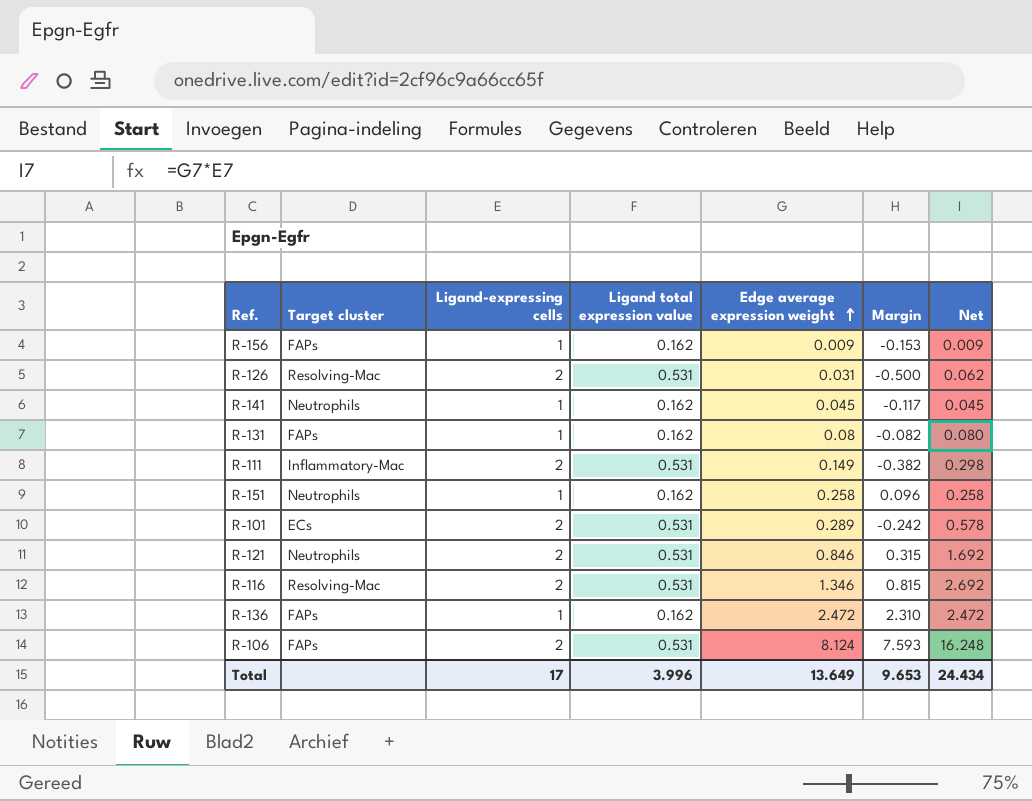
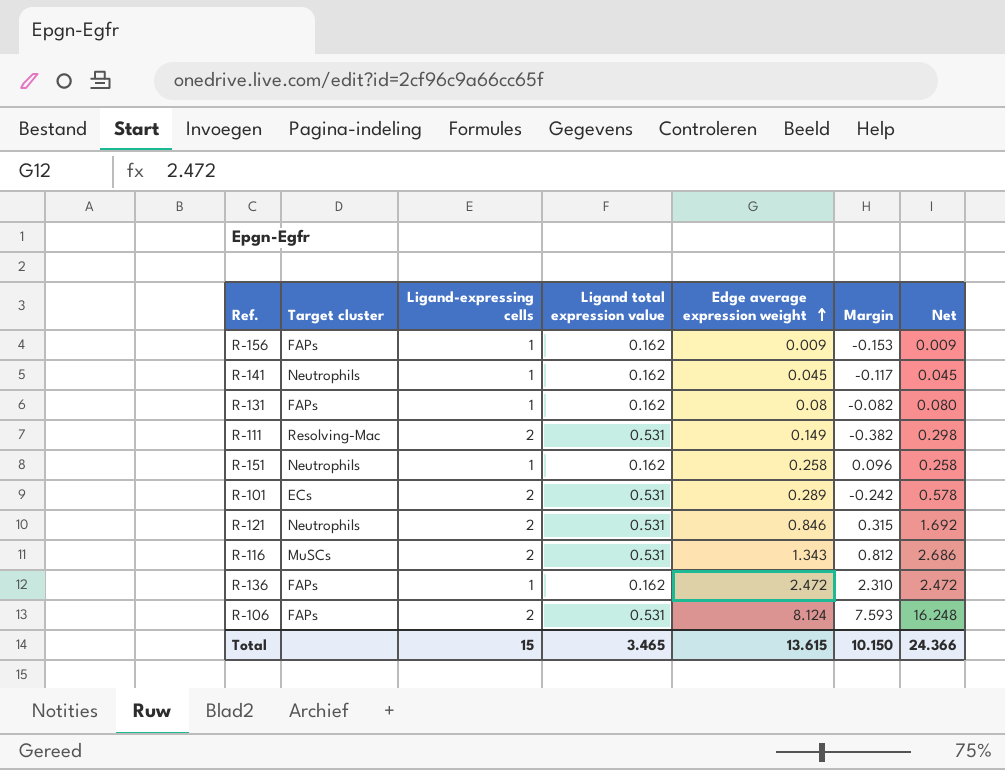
row R-126: Resolving-Mac | 2 | 0.531 | 0.031 | -0.500 | 0.062 -> none
R-111 | Target cluster: Inflammatory-Mac -> Resolving-Mac
R-116 | Target cluster: Resolving-Mac -> MuSCs
R-116 | Edge average expression weight: 1.346 -> 1.343
R-116 | Margin: 0.815 -> 0.812
R-116 | Net: 2.692 -> 2.686
Total | Ligand-expressing cells: 17 -> 15
Total | Ligand total expression value: 3.996 -> 3.465
Total | Edge average expression weight: 13.649 -> 13.615
Total | Margin: 9.653 -> 10.150
Total | Net: 24.434 -> 24.366

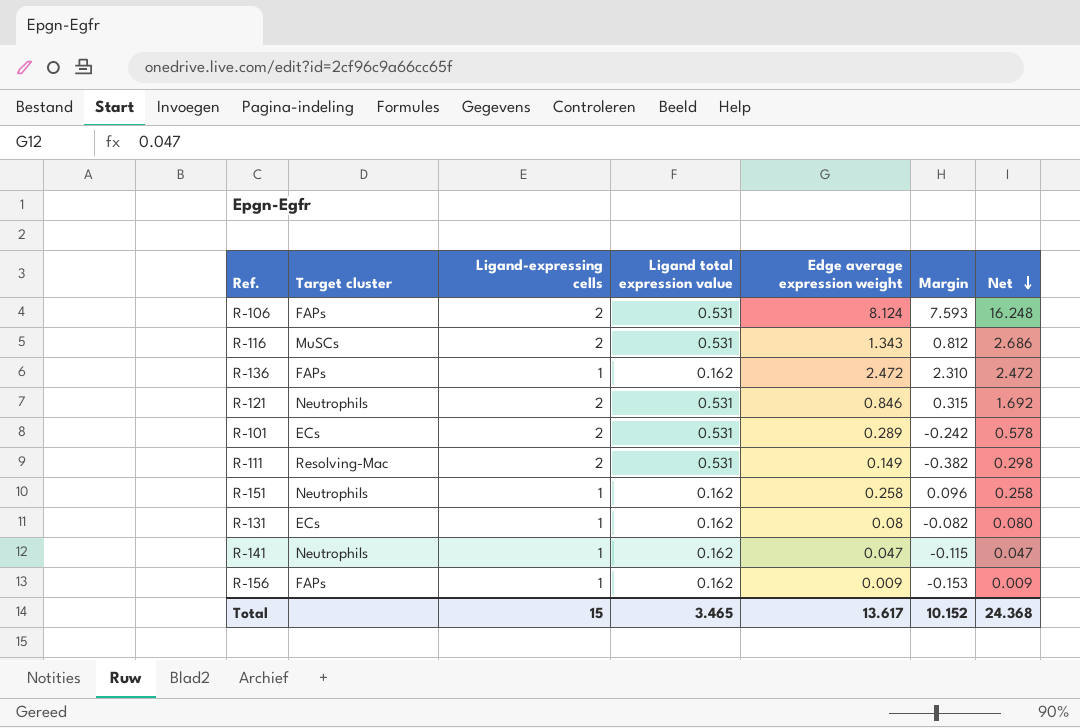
row order: Edge average expression weight ascending -> Net descending
R-131 | Target cluster: FAPs -> ECs
R-141 | Edge average expression weight: 0.045 -> 0.047
R-141 | Margin: -0.117 -> -0.115
R-141 | Net: 0.045 -> 0.047
Total | Edge average expression weight: 13.615 -> 13.617
Total | Margin: 10.150 -> 10.152
Total | Net: 24.366 -> 24.368

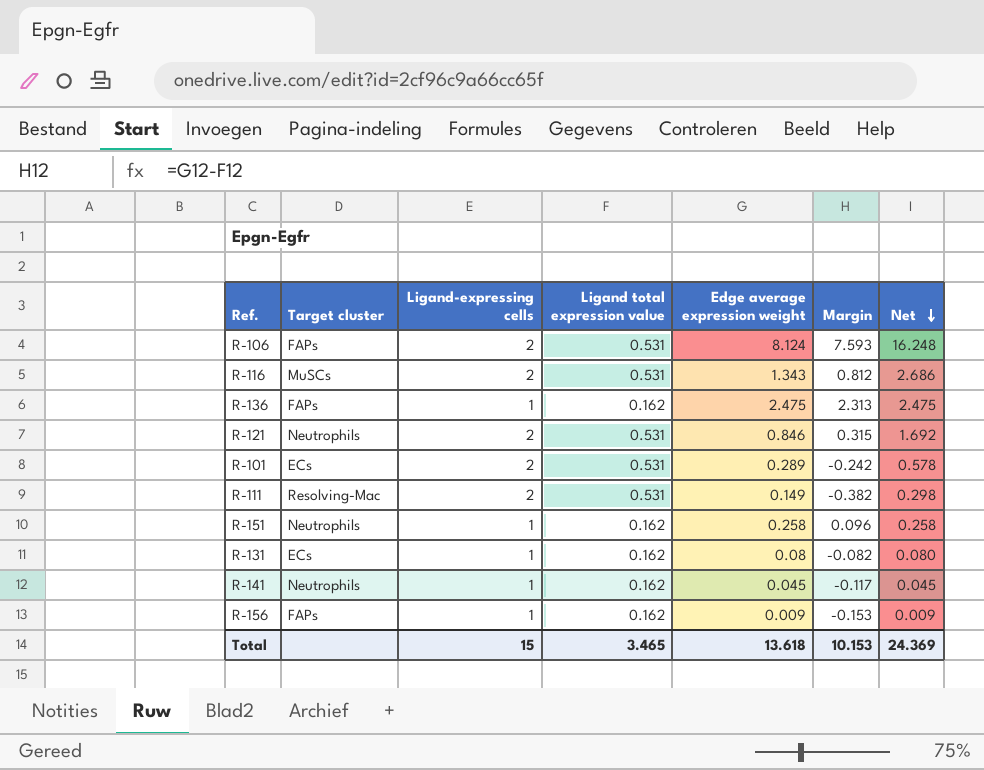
R-136 | Edge average expression weight: 2.472 -> 2.475
R-136 | Margin: 2.310 -> 2.313
R-136 | Net: 2.472 -> 2.475
R-141 | Edge average expression weight: 0.047 -> 0.045
R-141 | Margin: -0.115 -> -0.117
R-141 | Net: 0.047 -> 0.045
Total | Edge average expression weight: 13.617 -> 13.618
Total | Margin: 10.152 -> 10.153
Total | Net: 24.368 -> 24.369

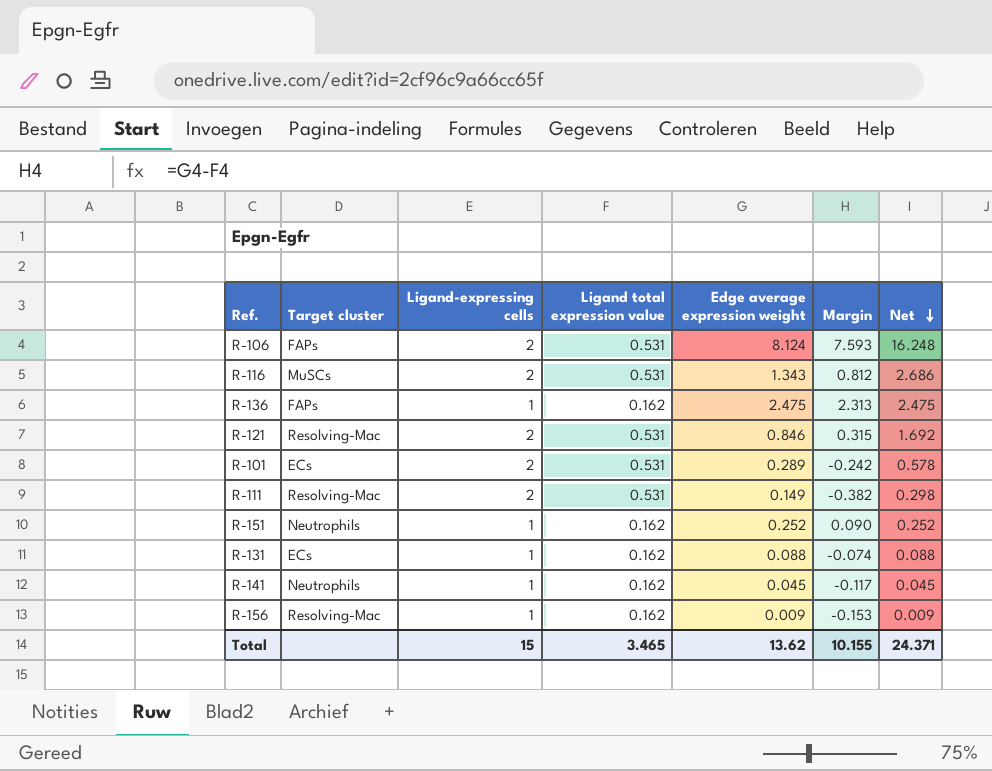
R-121 | Target cluster: Neutrophils -> Resolving-Mac
R-151 | Edge average expression weight: 0.258 -> 0.252
R-151 | Margin: 0.096 -> 0.090
R-151 | Net: 0.258 -> 0.252
R-131 | Edge average expression weight: 0.08 -> 0.088
R-131 | Margin: -0.082 -> -0.074
R-131 | Net: 0.080 -> 0.088
R-156 | Target cluster: FAPs -> Resolving-Mac
Total | Edge average expression weight: 13.618 -> 13.62
Total | Margin: 10.153 -> 10.155
Total | Net: 24.369 -> 24.371

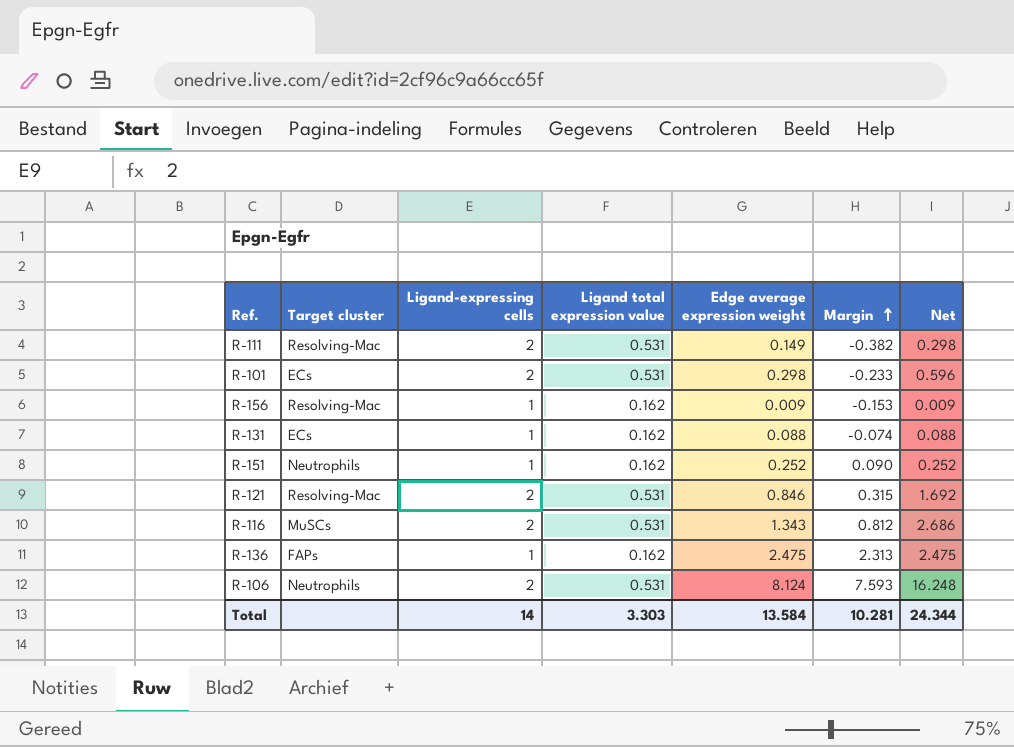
row order: Net descending -> Margin ascending
row R-141: Neutrophils | 1 | 0.162 | 0.045 | -0.117 | 0.045 -> none
R-101 | Edge average expression weight: 0.289 -> 0.298
R-101 | Margin: -0.242 -> -0.233
R-101 | Net: 0.578 -> 0.596
R-106 | Target cluster: FAPs -> Neutrophils
Total | Ligand-expressing cells: 15 -> 14
Total | Ligand total expression value: 3.465 -> 3.303
Total | Edge average expression weight: 13.62 -> 13.584
Total | Margin: 10.155 -> 10.281
Total | Net: 24.371 -> 24.344

